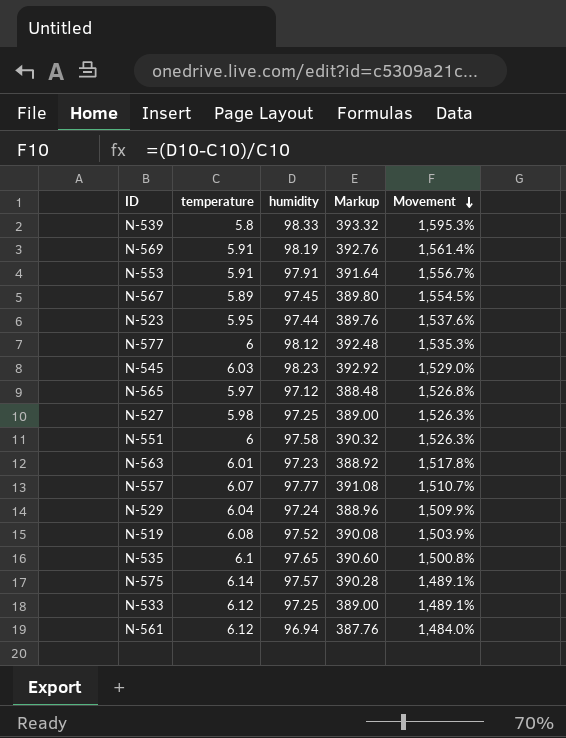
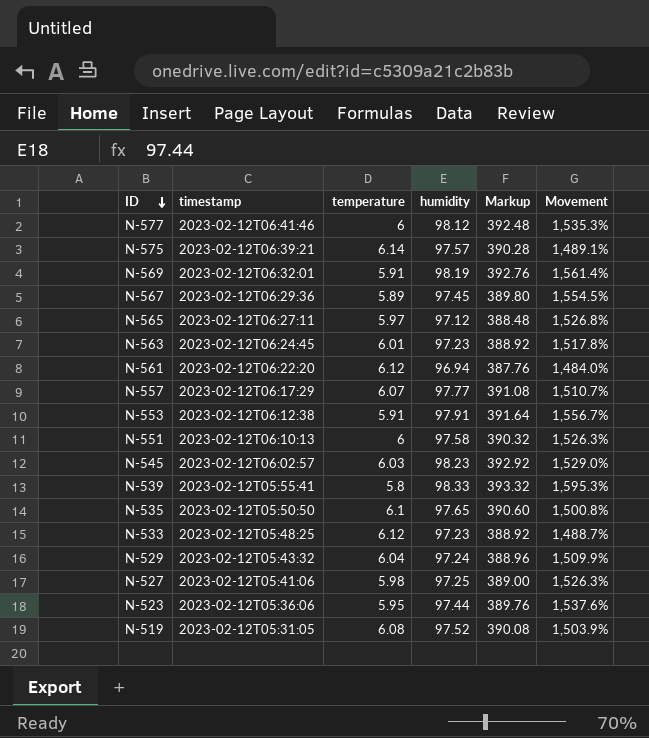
row order: Movement descending -> ID descending
column timestamp | position: none -> 2
N-533 | humidity: 97.25 -> 97.23
N-533 | Markup: 389.00 -> 388.92
N-533 | Movement: 1,489.1% -> 1,488.7%

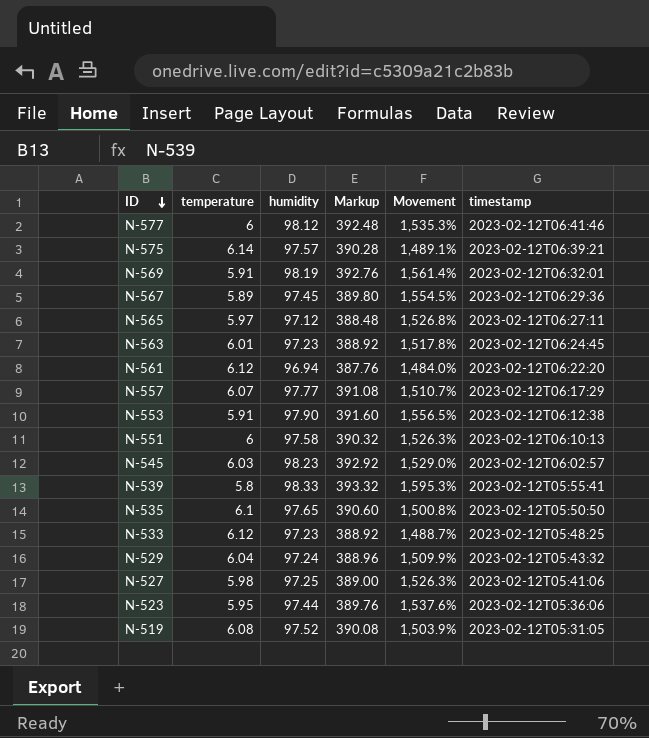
column timestamp | position: 2 -> 6
N-553 | humidity: 97.91 -> 97.90
N-553 | Markup: 391.64 -> 391.60
N-553 | Movement: 1,556.7% -> 1,556.5%

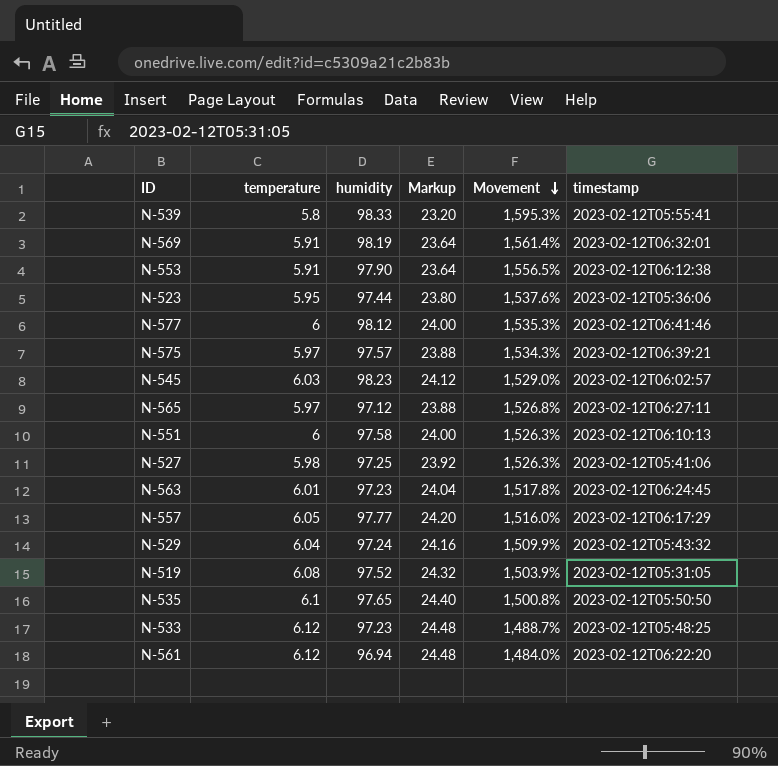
row order: ID descending -> Movement descending
column Markup | formula: [humidity] * 4 -> [temperature] * 4
row N-567: 5.89 | 97.45 | 389.80 | 1,554.5% | 2023-02-12T06:29:36 -> none
N-575 | temperature: 6.14 -> 5.97
N-575 | Movement: 1,489.1% -> 1,534.3%
N-557 | temperature: 6.07 -> 6.05
N-557 | Movement: 1,510.7% -> 1,516.0%

